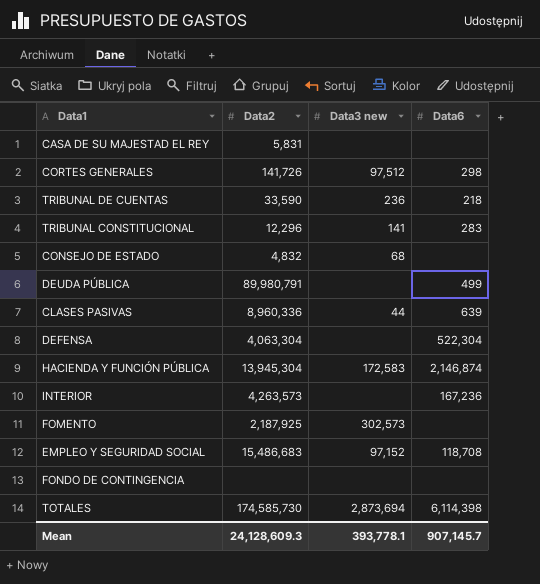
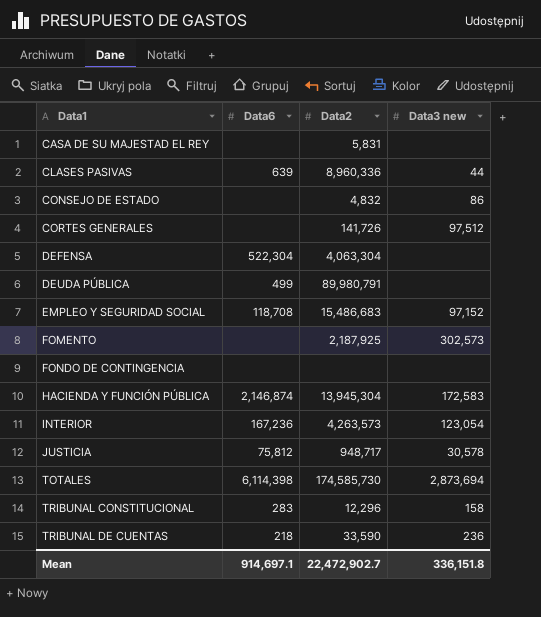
row order: none -> Data1 ascending
column Data6 | position: 4 -> 2
CONSEJO DE ESTADO | Data3 new: 68 -> 86
CORTES GENERALES | Data6: 298 -> none
INTERIOR | Data3 new: none -> 123,054
row JUSTICIA: none -> 75,812 | 948,717 | 30,578
TRIBUNAL CONSTITUCIONAL | Data3 new: 141 -> 158
Mean | Data6: 907,145.7 -> 914,697.1
Mean | Data2: 24,128,609.3 -> 22,472,902.7
Mean | Data3 new: 393,778.1 -> 336,151.8

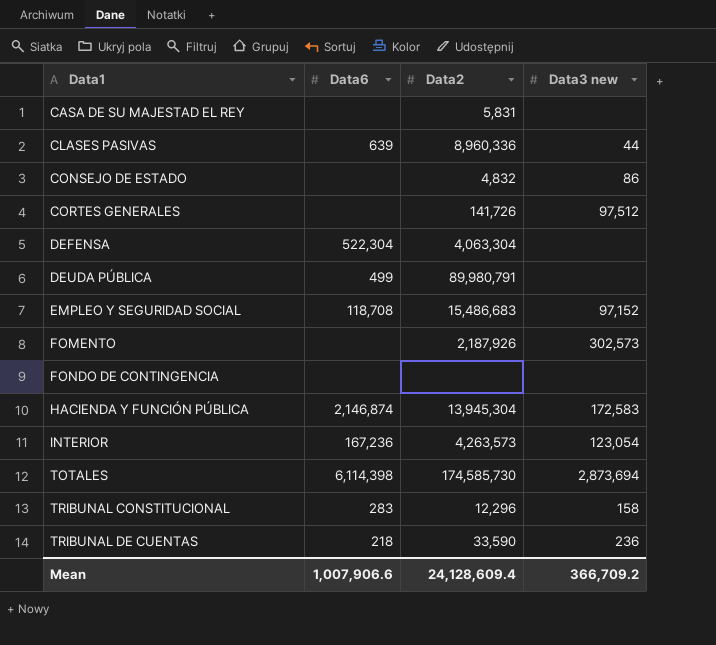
row JUSTICIA: 75,812 | 948,717 | 30,578 -> none
FOMENTO | Data2: 2,187,925 -> 2,187,926
Mean | Data6: 914,697.1 -> 1,007,906.6
Mean | Data2: 22,472,902.7 -> 24,128,609.4
Mean | Data3 new: 336,151.8 -> 366,709.2

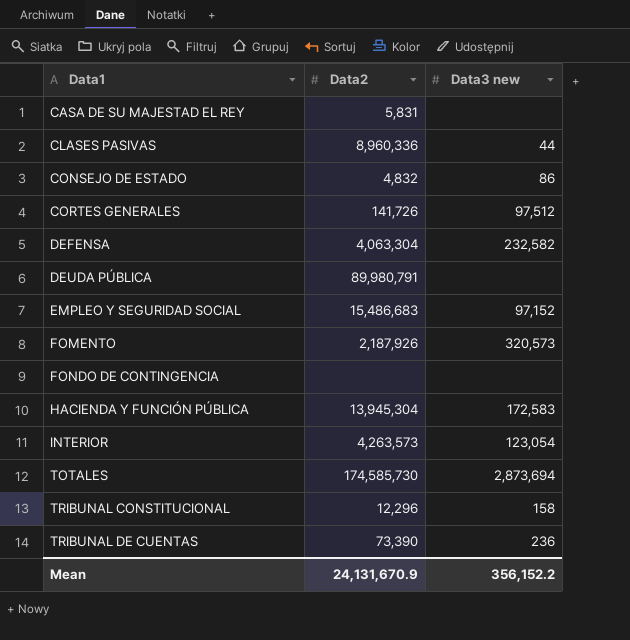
column Data6 | position: 2 -> none
DEFENSA | Data3 new: none -> 232,582
FOMENTO | Data3 new: 302,573 -> 320,573
TRIBUNAL DE CUENTAS | Data2: 33,590 -> 73,390
Mean | Data2: 24,128,609.4 -> 24,131,670.9
Mean | Data3 new: 366,709.2 -> 356,152.2

